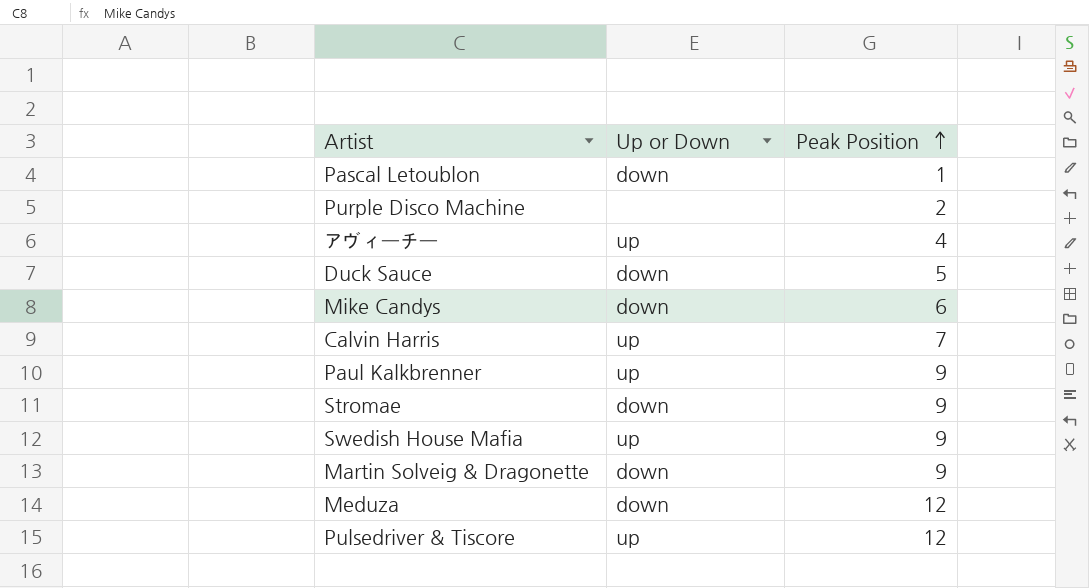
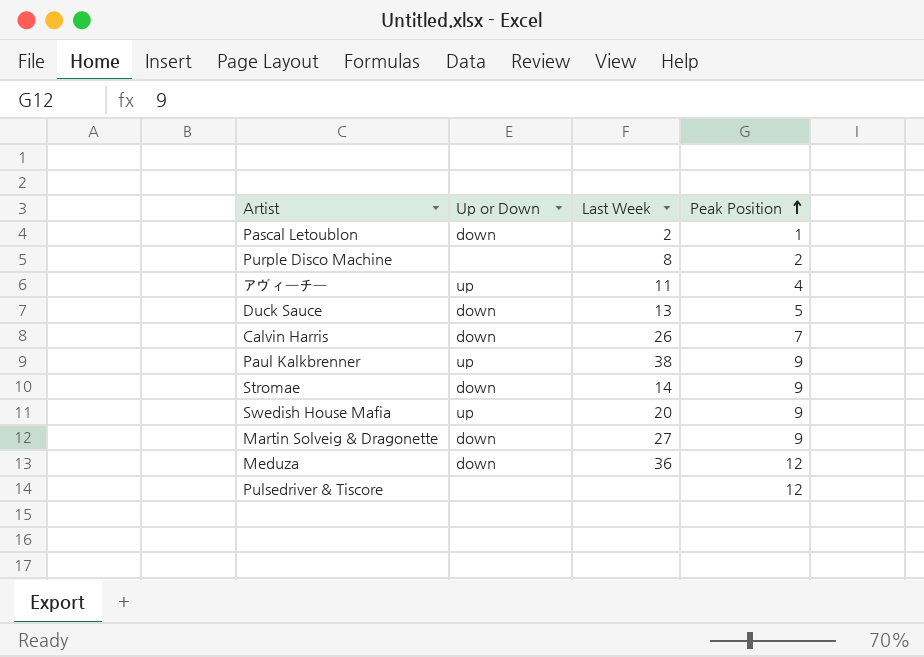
column Last Week | position: none -> 3
row Mike Candys: down | 6 -> none
Calvin Harris | Up or Down: up -> down
Pulsedriver & Tiscore | Up or Down: up -> none

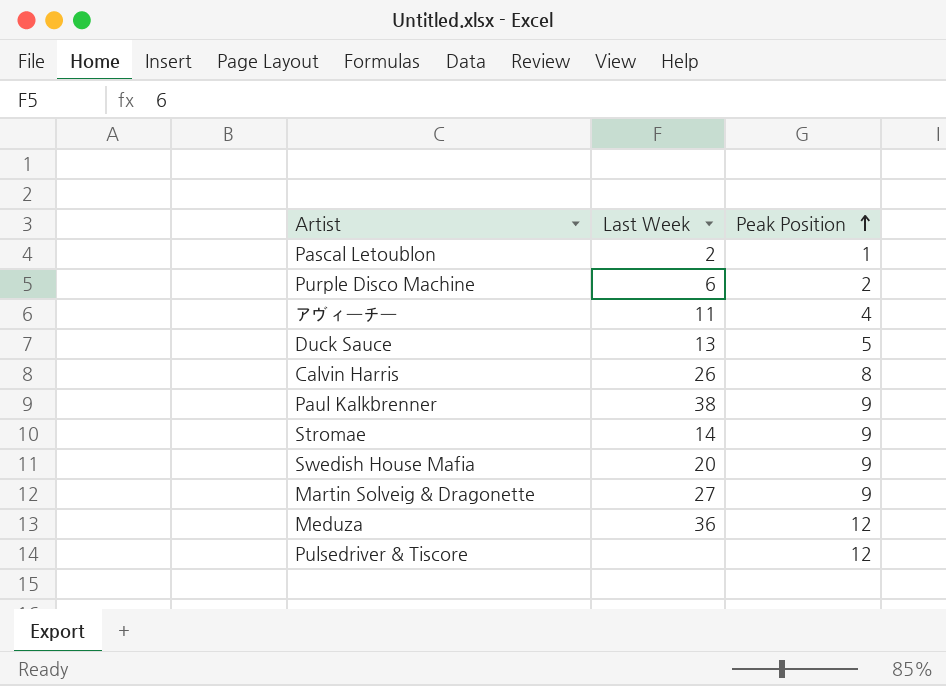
column Up or Down | position: 2 -> none
Purple Disco Machine | Last Week: 8 -> 6
Calvin Harris | Peak Position: 7 -> 8

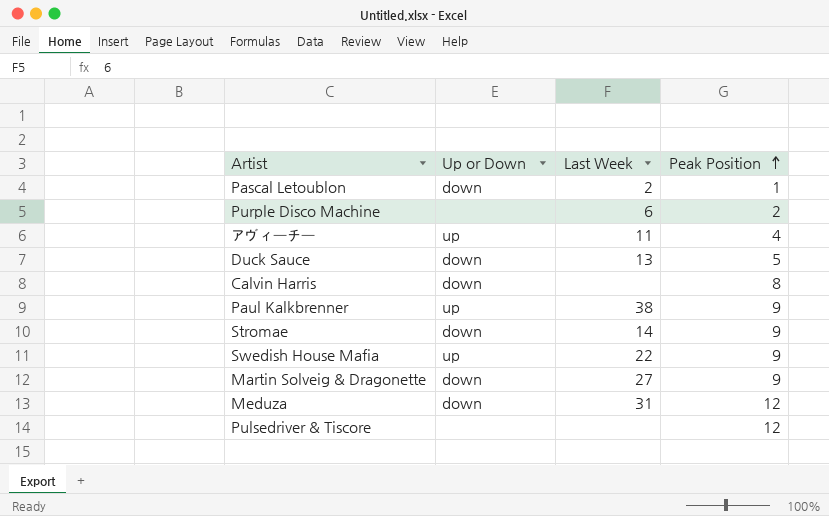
column Up or Down | position: none -> 2
Calvin Harris | Last Week: 26 -> none
Swedish House Mafia | Last Week: 20 -> 22
Meduza | Last Week: 36 -> 31

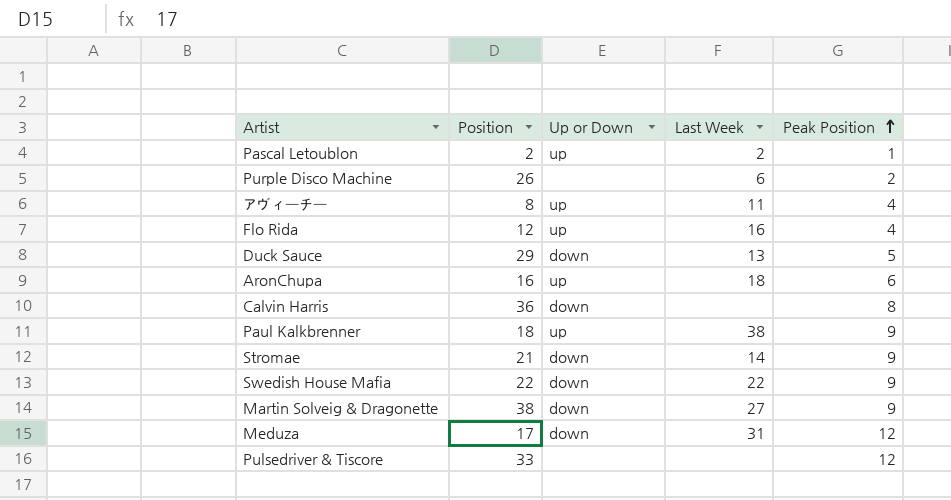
column Position | position: none -> 2
Pascal Letoublon | Up or Down: down -> up
row Flo Rida: none -> 12 | up | 16 | 4
row AronChupa: none -> 16 | up | 18 | 6
Swedish House Mafia | Up or Down: up -> down

